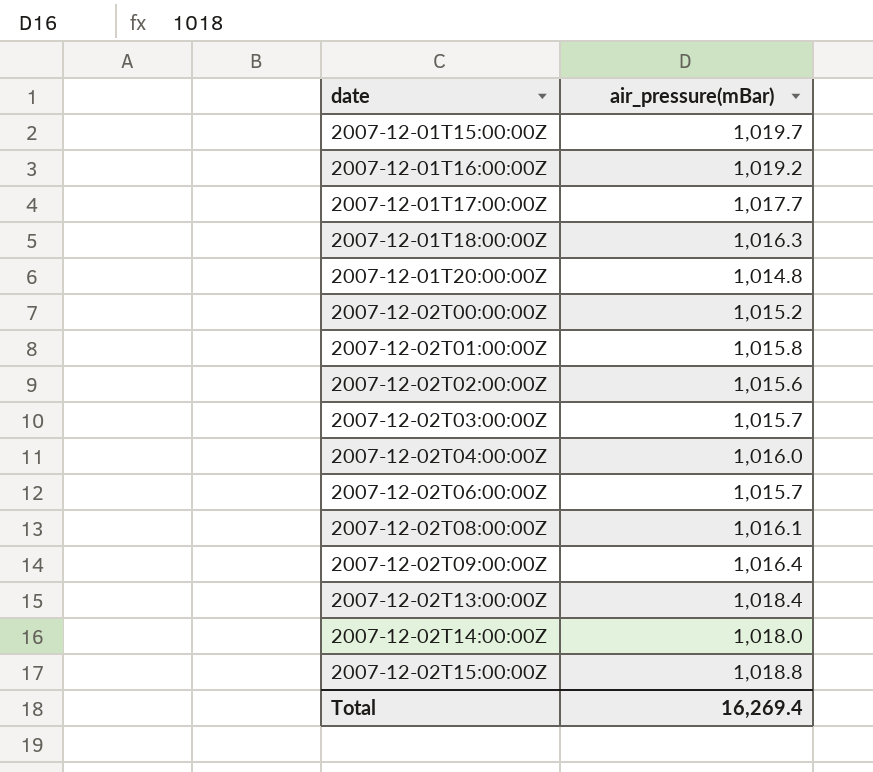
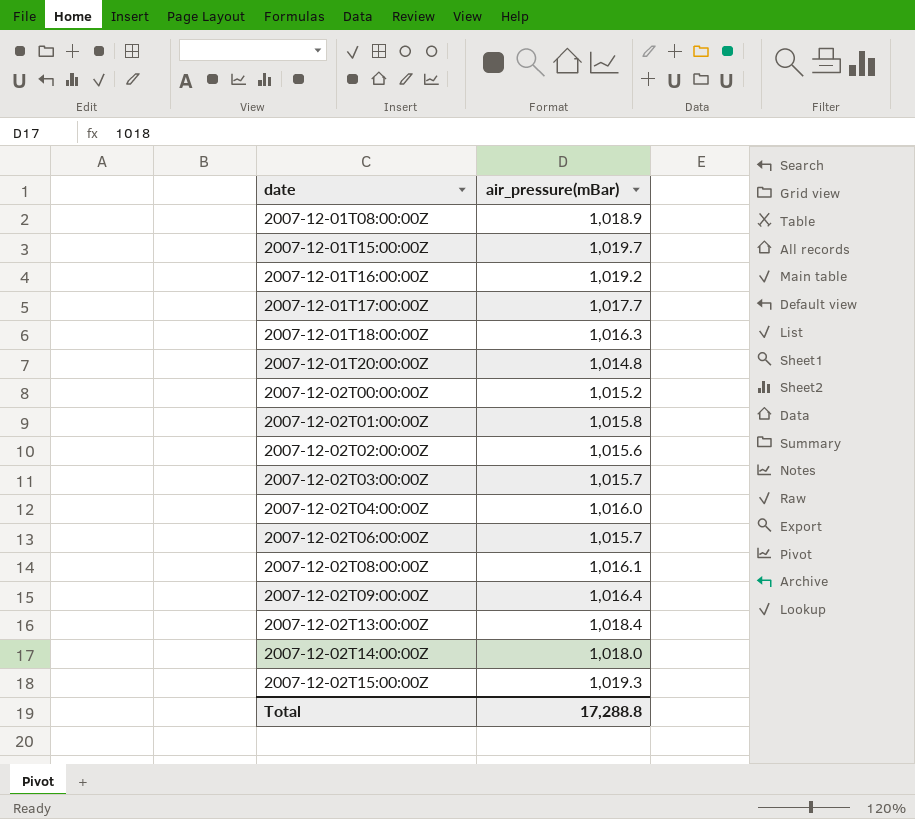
row 2007-12-01T08:00:00Z: none -> 1,018.9
2007-12-02T15:00:00Z | air_pressure(mBar): 1,018.8 -> 1,019.3
Total | air_pressure(mBar): 16,269.4 -> 17,288.8

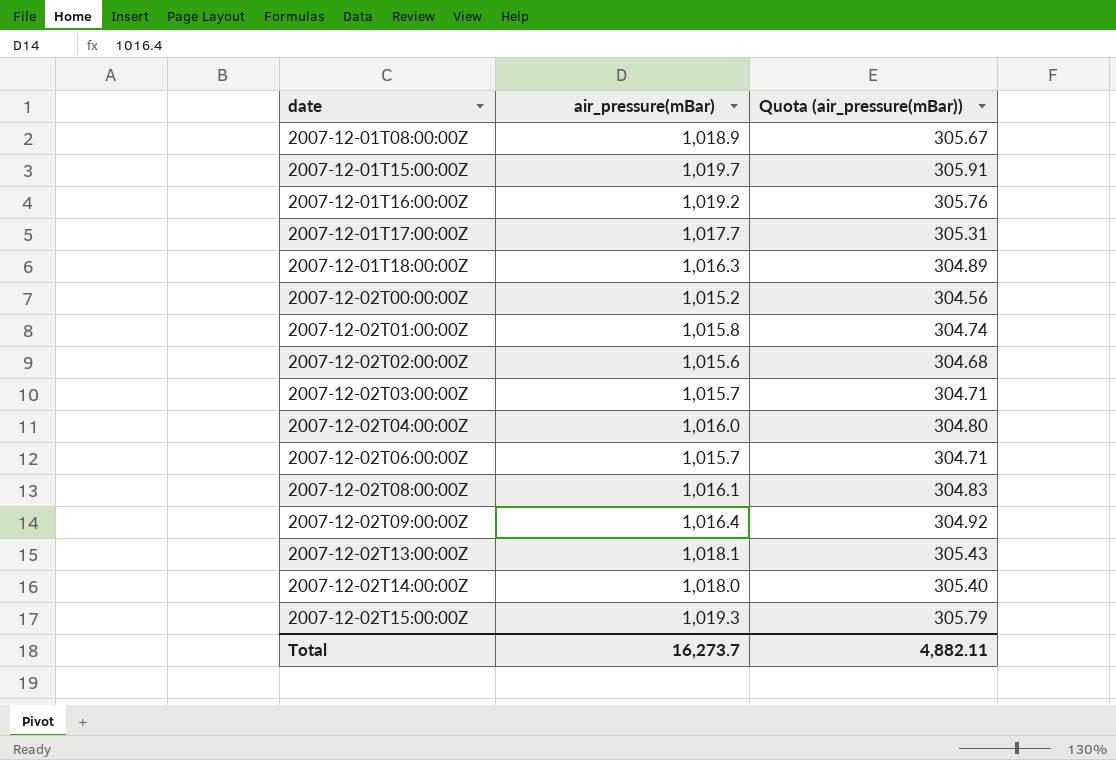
column Quota (air_pressure(mBar)) | formula: none -> [air_pressure(mBar)] * 0.3
row 2007-12-01T20:00:00Z: 1,014.8 -> none
2007-12-02T13:00:00Z | air_pressure(mBar): 1,018.4 -> 1,018.1
Total | air_pressure(mBar): 17,288.8 -> 16,273.7

